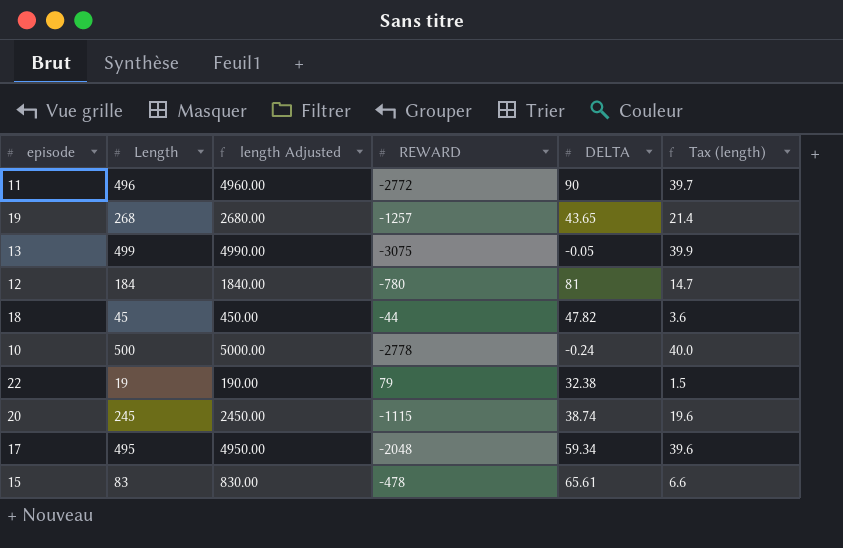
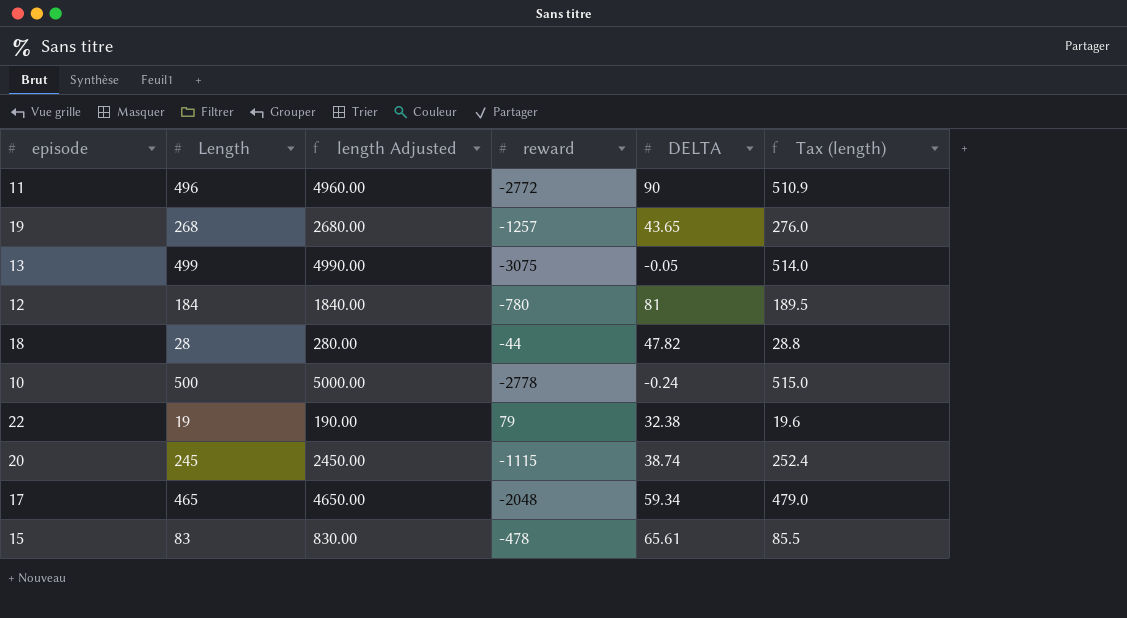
column name: REWARD -> reward
column Tax (length) | formula: [Length] * 0.08 -> [Length] * 1.03
18 | Length: 45 -> 28
18 | length Adjusted: 450.00 -> 280.00
17 | Length: 495 -> 465
17 | length Adjusted: 4950.00 -> 4650.00

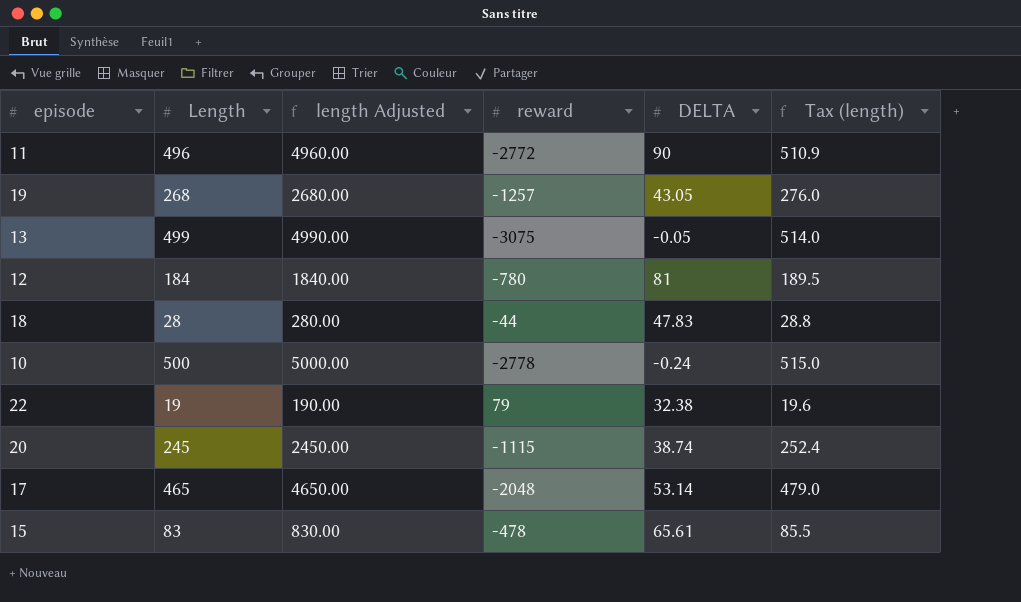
19 | DELTA: 43.65 -> 43.05
18 | DELTA: 47.82 -> 47.83
17 | DELTA: 59.34 -> 53.14

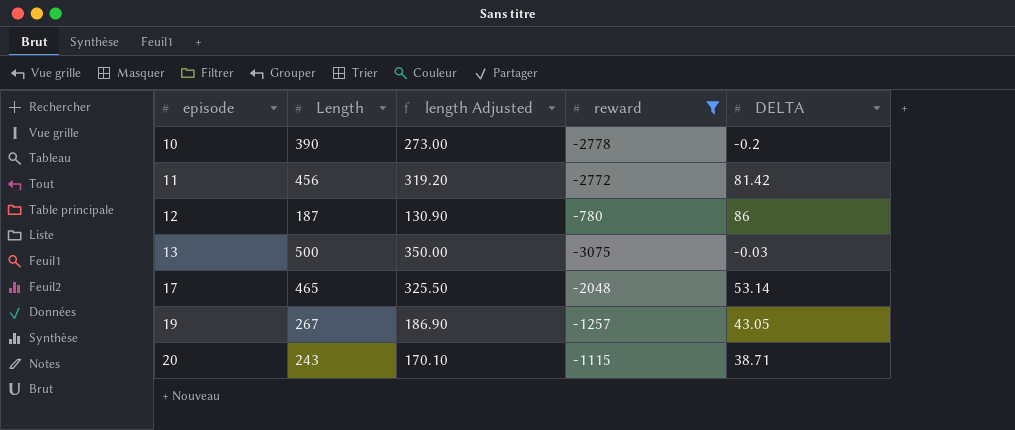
filter: none -> reward <= -780
row order: none -> episode ascending
column Tax (length) | formula: [Length] * 1.03 -> none
column length Adjusted | formula: [Length] * 10 -> [Length] * 0.7
10 | Length: 500 -> 390
10 | DELTA: -0.24 -> -0.2
11 | Length: 496 -> 456
11 | DELTA: 90 -> 81.42
12 | Length: 184 -> 187
12 | DELTA: 81 -> 86
13 | Length: 499 -> 500
13 | DELTA: -0.05 -> -0.03
19 | Length: 268 -> 267
20 | Length: 245 -> 243
20 | DELTA: 38.74 -> 38.71

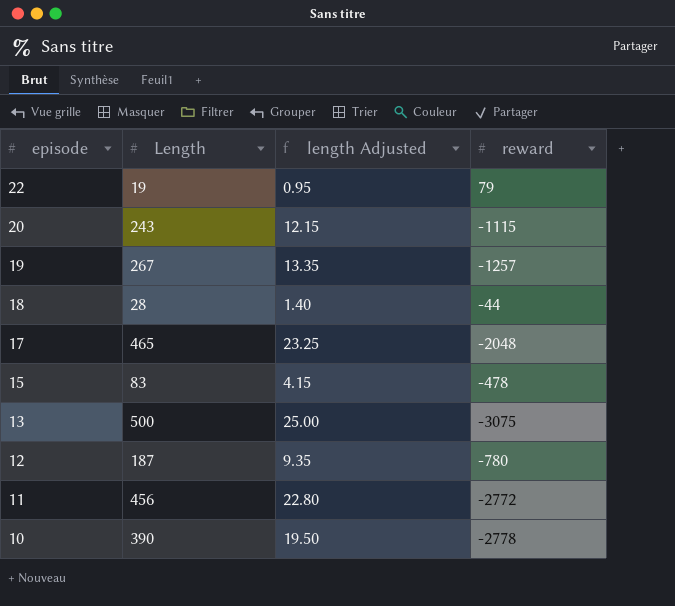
filter: reward <= -780 -> none
row order: episode ascending -> episode descending
column DELTA | position: 5 -> none
column length Adjusted | formula: [Length] * 0.7 -> [Length] * 0.05

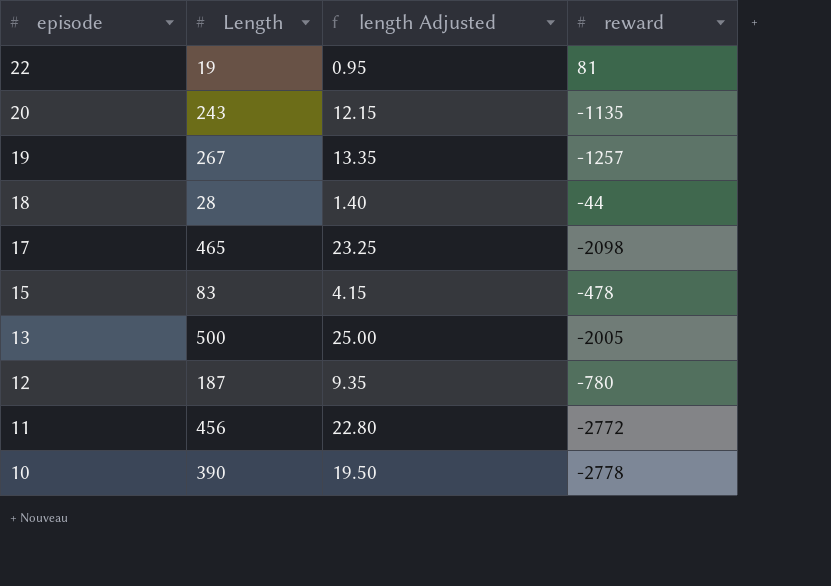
22 | reward: 79 -> 81
20 | reward: -1115 -> -1135
17 | reward: -2048 -> -2098
13 | reward: -3075 -> -2005

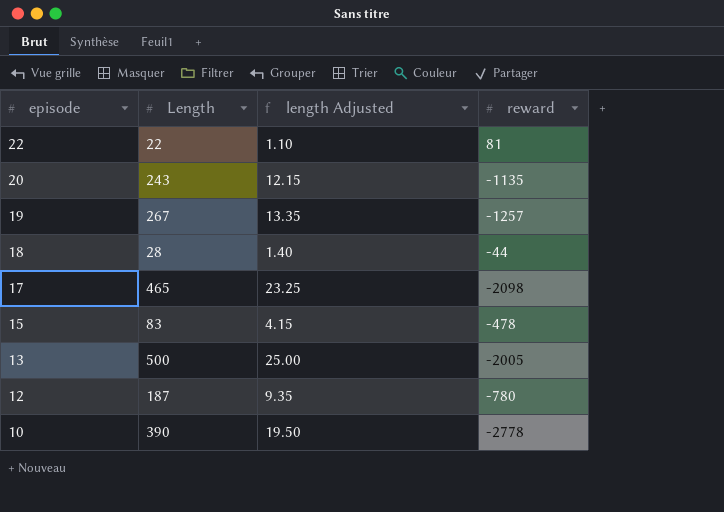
row 11: 456 | 22.80 | -2772 -> none
22 | Length: 19 -> 22
22 | length Adjusted: 0.95 -> 1.10

